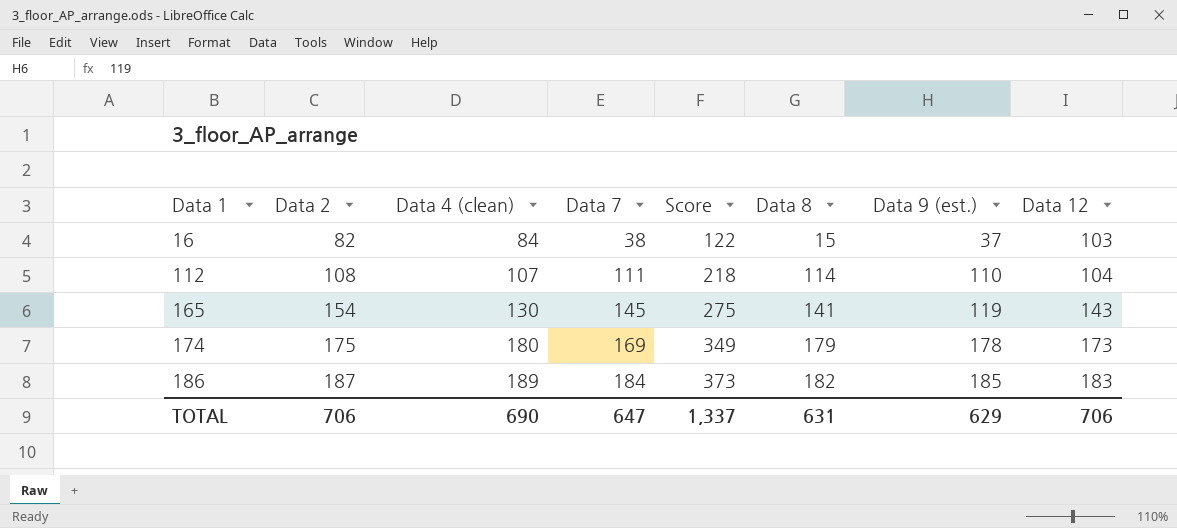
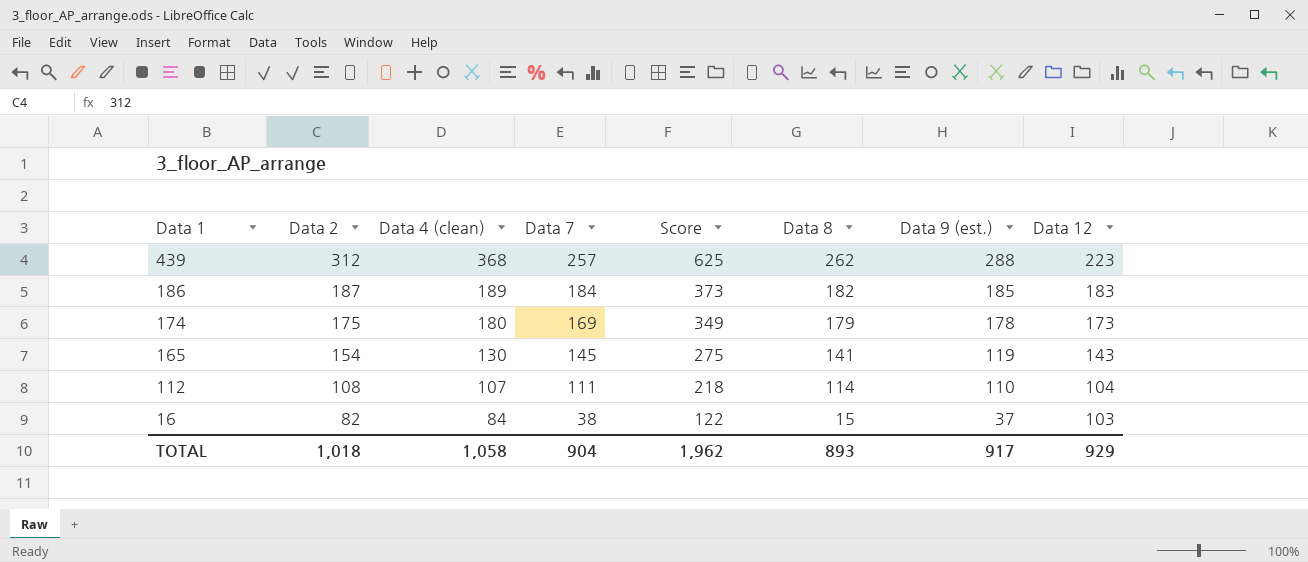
row order: Data 1 ascending -> Data 1 descending
row 439: none -> 312 | 368 | 257 | 625 | 262 | 288 | 223
TOTAL | Data 2: 706 -> 1,018
TOTAL | Data 4 (clean): 690 -> 1,058
TOTAL | Data 7: 647 -> 904
TOTAL | Score: 1,337 -> 1,962
TOTAL | Data 8: 631 -> 893
TOTAL | Data 9 (est.): 629 -> 917
TOTAL | Data 12: 706 -> 929

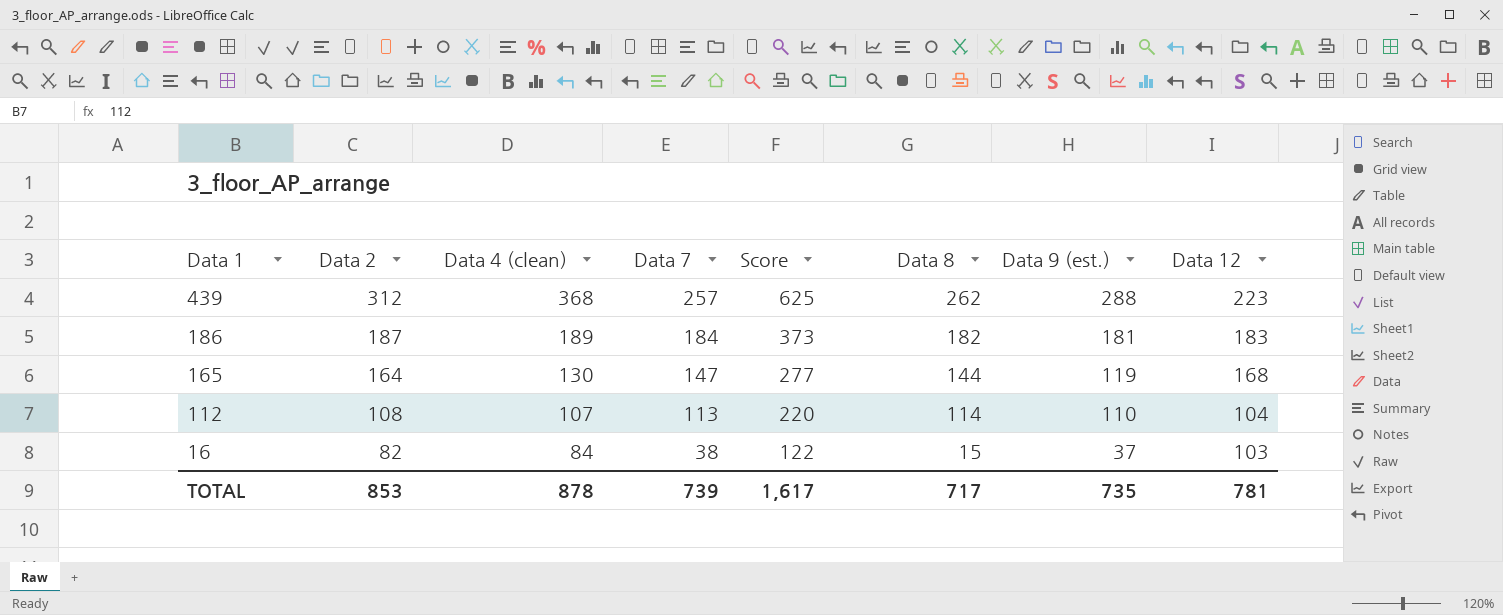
row 174: 175 | 180 | 169 | 349 | 179 | 178 | 173 -> none
186 | Data 9 (est.): 185 -> 181
165 | Data 2: 154 -> 164
165 | Data 7: 145 -> 147
165 | Score: 275 -> 277
165 | Data 8: 141 -> 144
165 | Data 12: 143 -> 168
112 | Data 7: 111 -> 113
112 | Score: 218 -> 220
TOTAL | Data 2: 1,018 -> 853
TOTAL | Data 4 (clean): 1,058 -> 878
TOTAL | Data 7: 904 -> 739
TOTAL | Score: 1,962 -> 1,617
TOTAL | Data 8: 893 -> 717
TOTAL | Data 9 (est.): 917 -> 735
TOTAL | Data 12: 929 -> 781

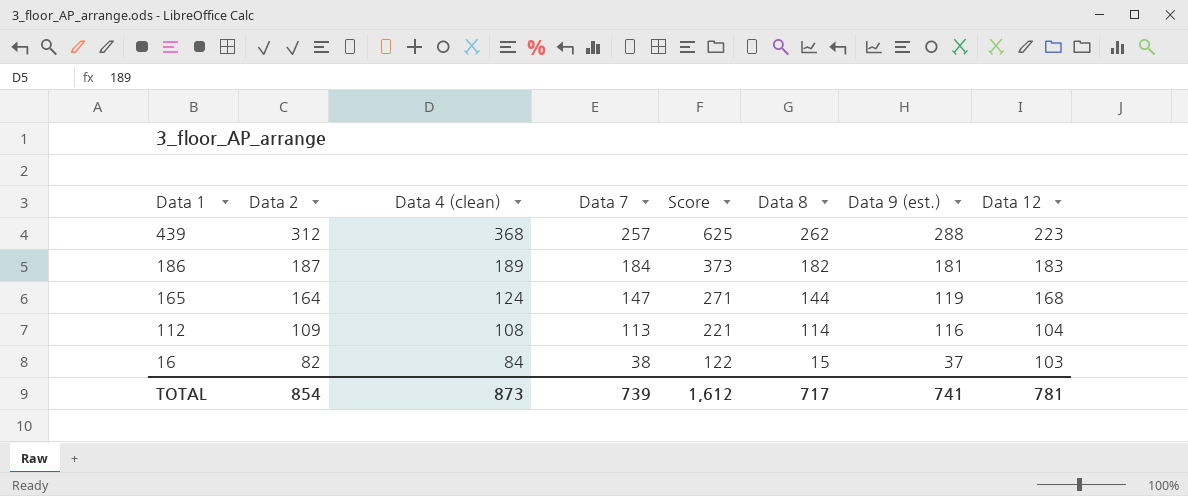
165 | Data 4 (clean): 130 -> 124
165 | Score: 277 -> 271
112 | Data 2: 108 -> 109
112 | Data 4 (clean): 107 -> 108
112 | Score: 220 -> 221
112 | Data 9 (est.): 110 -> 116
TOTAL | Data 2: 853 -> 854
TOTAL | Data 4 (clean): 878 -> 873
TOTAL | Score: 1,617 -> 1,612
TOTAL | Data 9 (est.): 735 -> 741

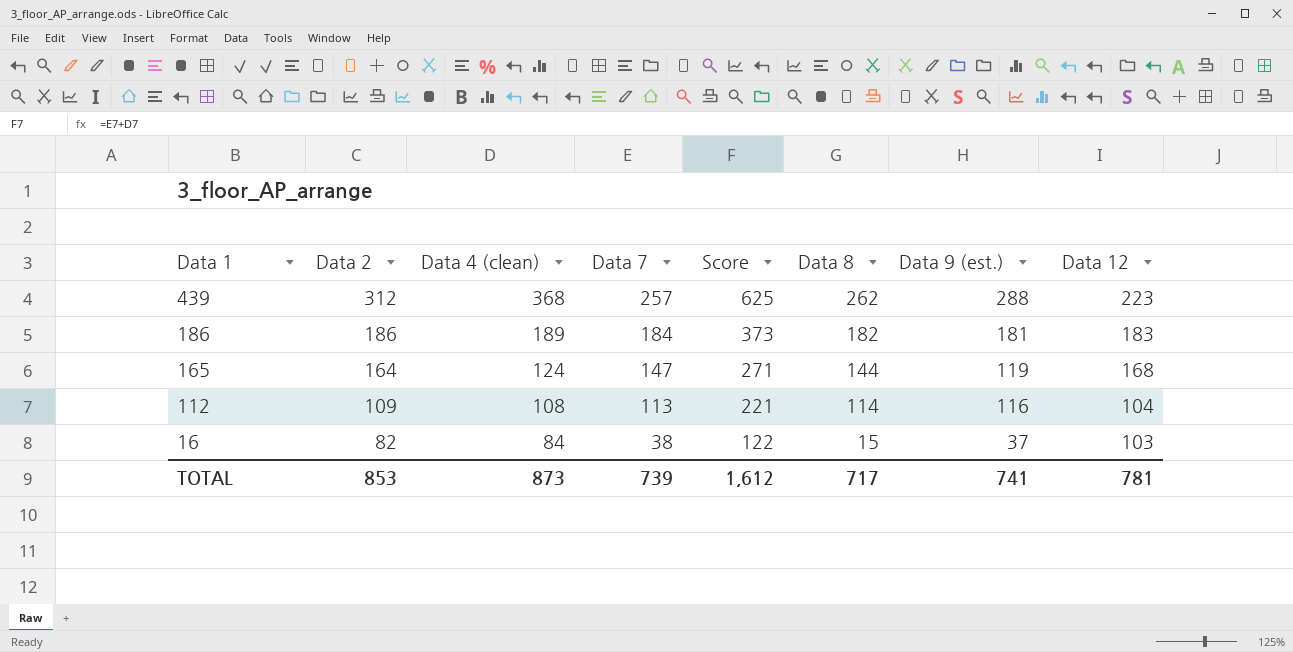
186 | Data 2: 187 -> 186
TOTAL | Data 2: 854 -> 853

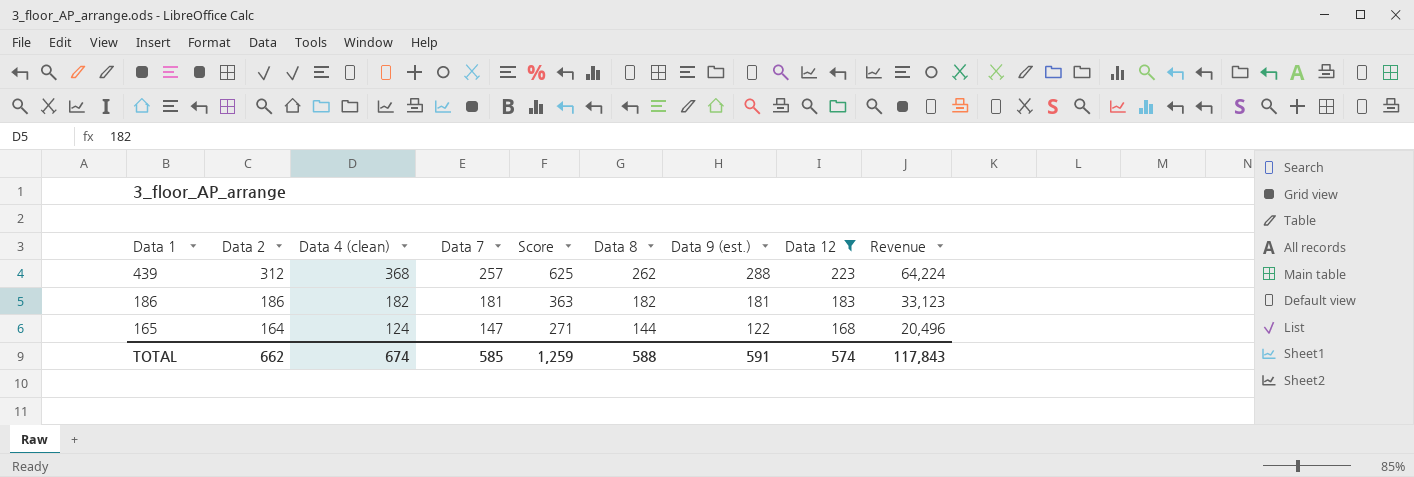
filter: none -> Data 12 >= 168
column Revenue | formula: none -> [Data 9 (est.)] * [Data 12]
186 | Data 4 (clean): 189 -> 182
186 | Data 7: 184 -> 181
186 | Score: 373 -> 363
165 | Data 9 (est.): 119 -> 122
TOTAL | Data 2: 853 -> 662
TOTAL | Data 4 (clean): 873 -> 674
TOTAL | Data 7: 739 -> 585
TOTAL | Score: 1,612 -> 1,259
TOTAL | Data 8: 717 -> 588
TOTAL | Data 9 (est.): 741 -> 591
TOTAL | Data 12: 781 -> 574

